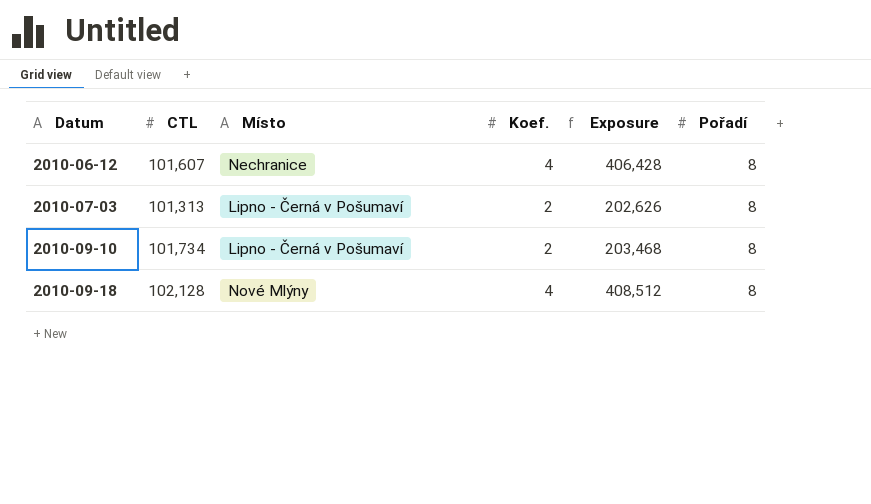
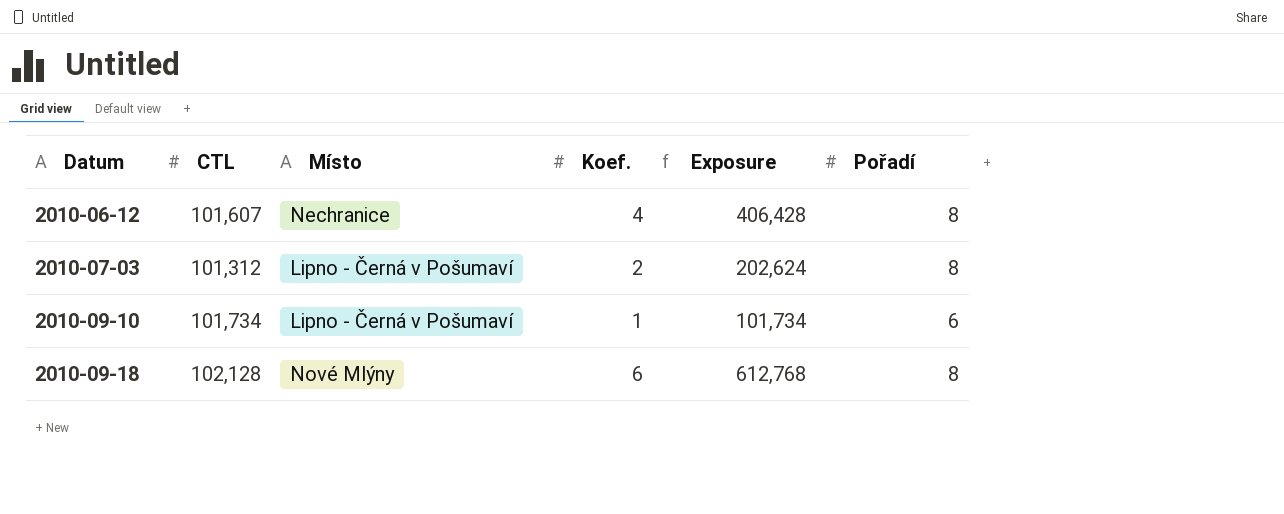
2010-07-03 | CTL: 101,313 -> 101,312
2010-07-03 | Exposure: 202,626 -> 202,624
2010-09-10 | Koef.: 2 -> 1
2010-09-10 | Exposure: 203,468 -> 101,734
2010-09-10 | Pořadí: 8 -> 6
2010-09-18 | Koef.: 4 -> 6
2010-09-18 | Exposure: 408,512 -> 612,768

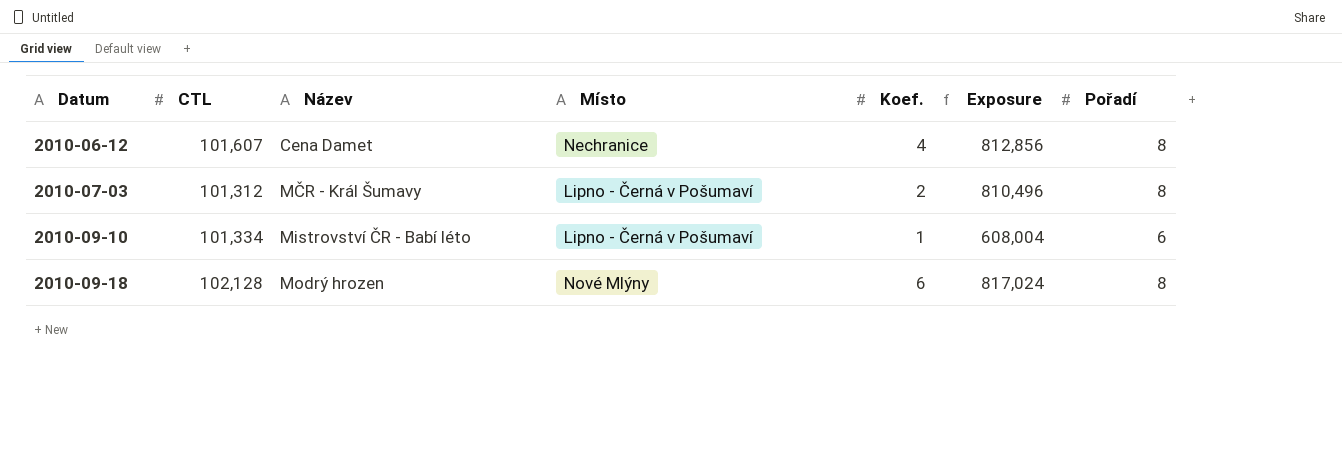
column Název | position: none -> 3
column Exposure | formula: [CTL] * [Koef.] -> [CTL] * [Pořadí]
2010-09-10 | CTL: 101,734 -> 101,334

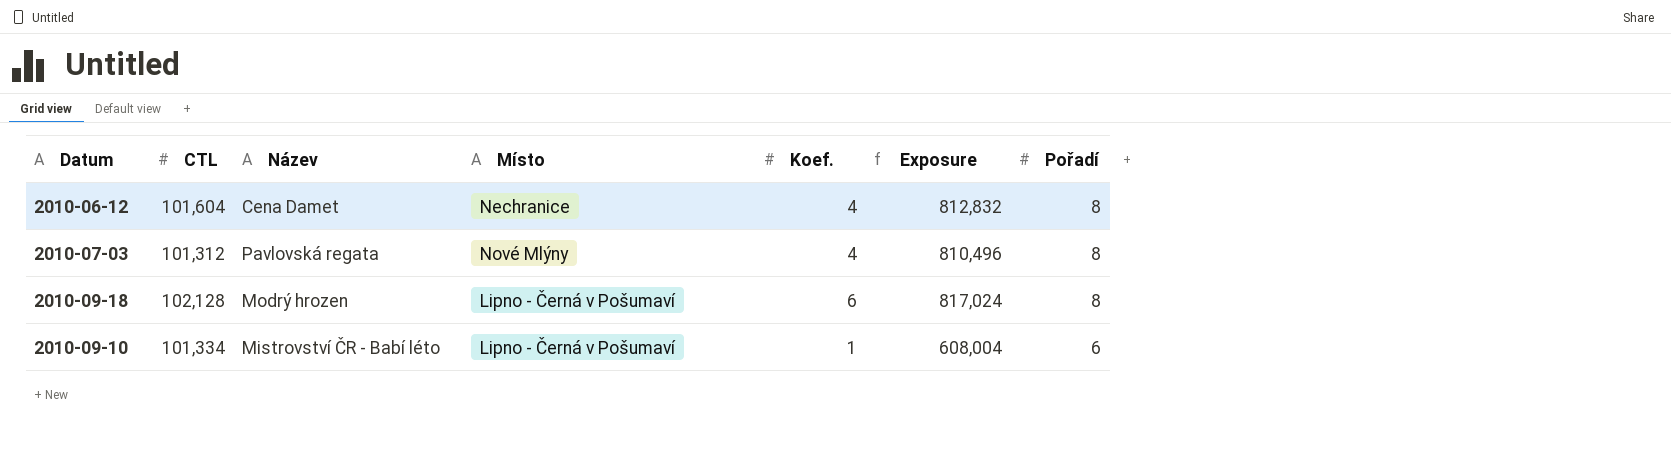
row order: Datum ascending -> Pořadí descending
2010-06-12 | CTL: 101,607 -> 101,604
2010-06-12 | Exposure: 812,856 -> 812,832
2010-07-03 | Název: MČR - Král Šumavy -> Pavlovská regata
2010-07-03 | Místo: Lipno - Černá v Pošumaví -> Nové Mlýny
2010-07-03 | Koef.: 2 -> 4
2010-09-18 | Místo: Nové Mlýny -> Lipno - Černá v Pošumaví

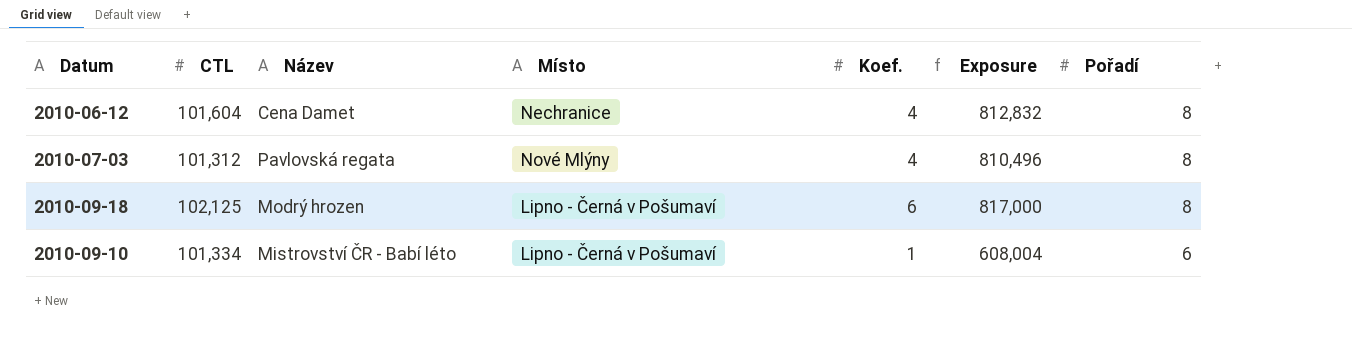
2010-09-18 | CTL: 102,128 -> 102,125
2010-09-18 | Exposure: 817,024 -> 817,000

